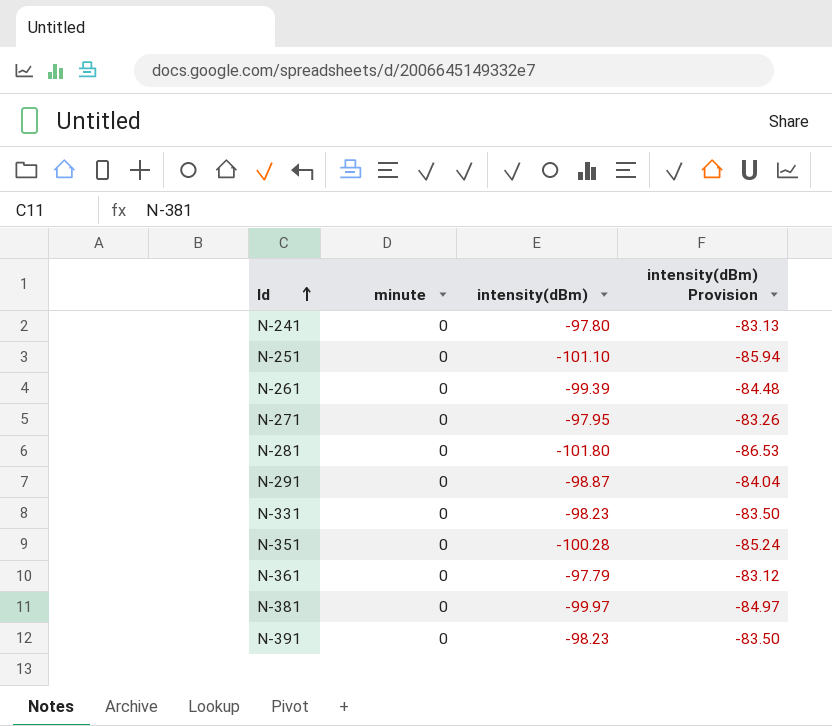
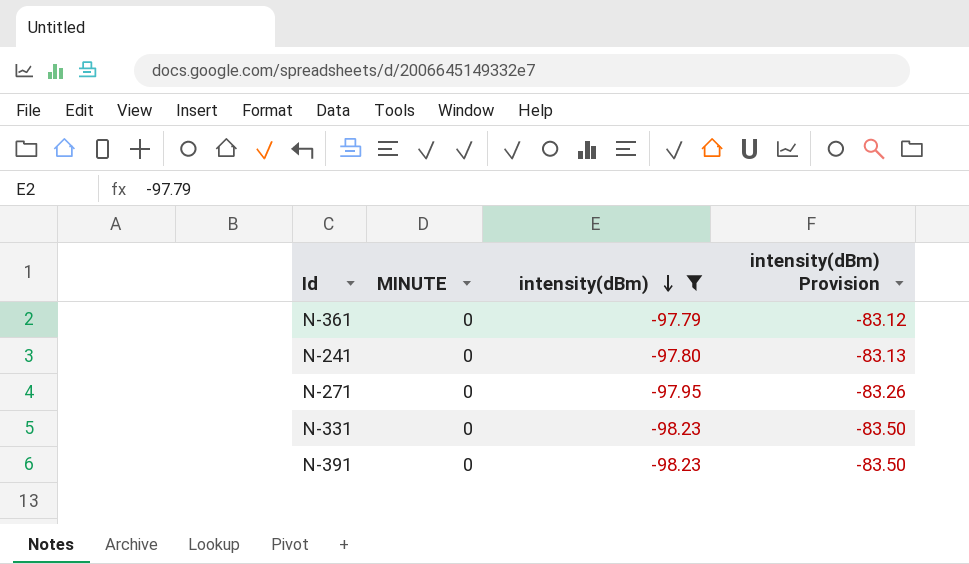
filter: none -> intensity(dBm) >= -98.23
row order: Id ascending -> intensity(dBm) descending
column name: minute -> MINUTE

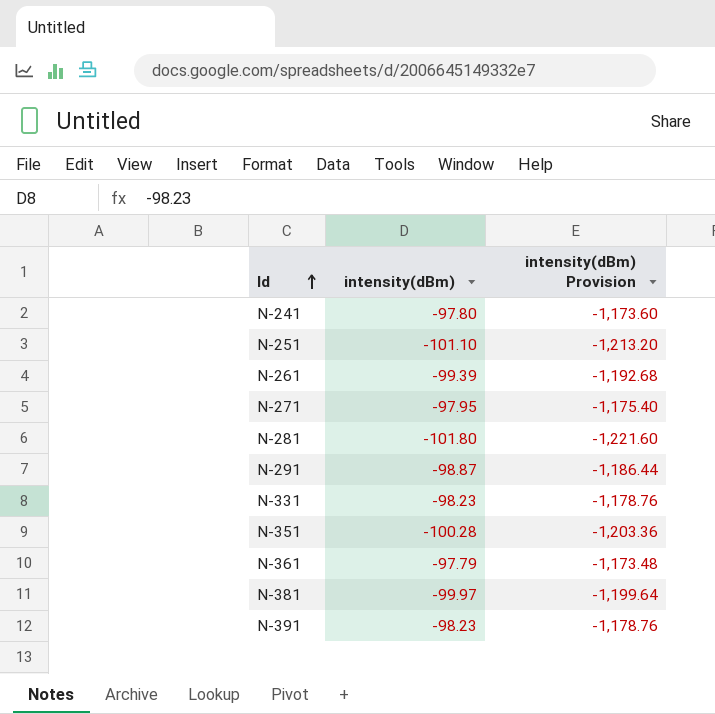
filter: intensity(dBm) >= -98.23 -> none
row order: intensity(dBm) descending -> Id ascending
column MINUTE | position: 2 -> none
column intensity(dBm) Provision | formula: [intensity(dBm)] * 0.85 -> [intensity(dBm)] * 12

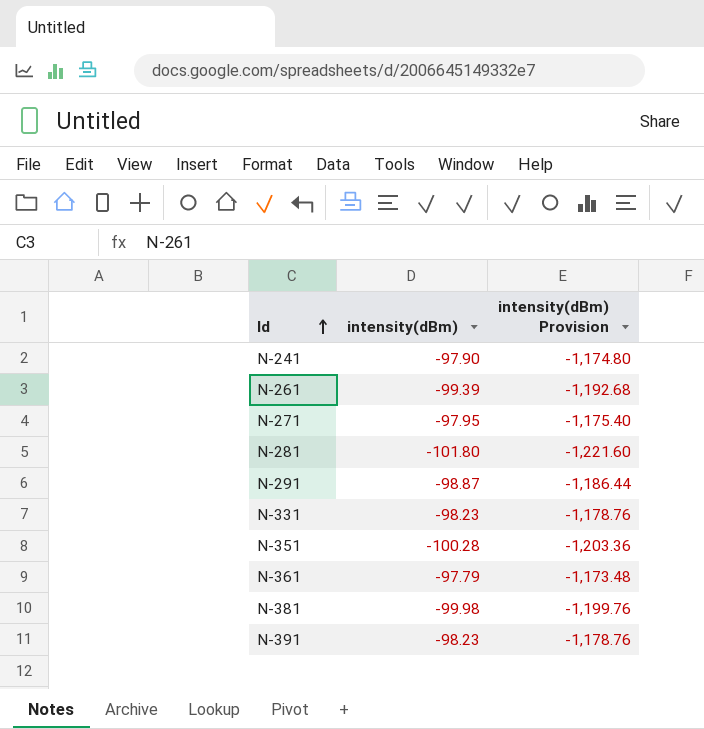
row N-251: -101.10 | -1,213.20 -> none
N-241 | intensity(dBm): -97.80 -> -97.90
N-241 | intensity(dBm) Provision: -1,173.60 -> -1,174.80
N-381 | intensity(dBm): -99.97 -> -99.98
N-381 | intensity(dBm) Provision: -1,199.64 -> -1,199.76

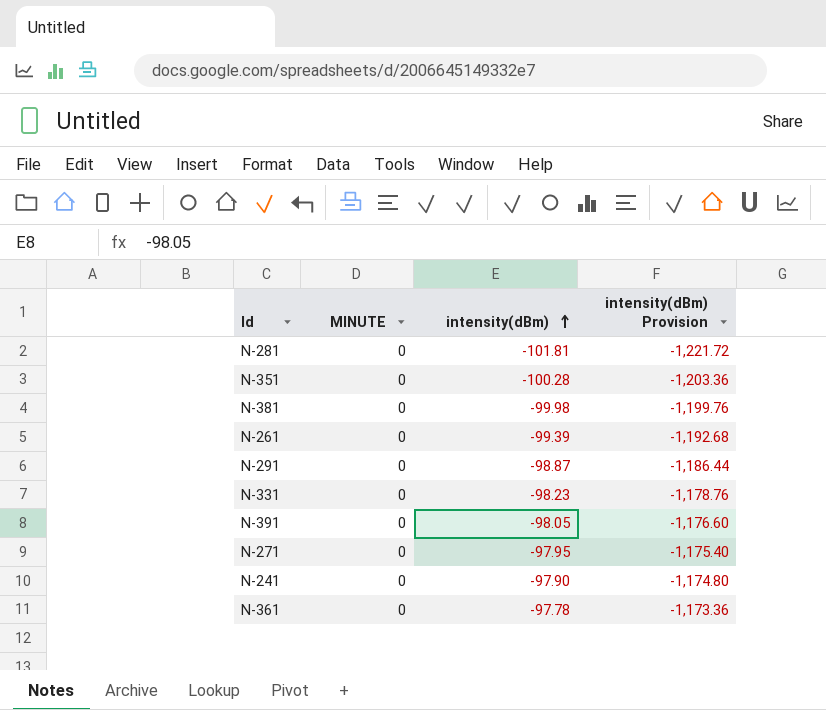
row order: Id ascending -> intensity(dBm) ascending
column MINUTE | position: none -> 2
N-281 | intensity(dBm): -101.80 -> -101.81
N-281 | intensity(dBm) Provision: -1,221.60 -> -1,221.72
N-391 | intensity(dBm): -98.23 -> -98.05
N-391 | intensity(dBm) Provision: -1,178.76 -> -1,176.60
N-361 | intensity(dBm): -97.79 -> -97.78
N-361 | intensity(dBm) Provision: -1,173.48 -> -1,173.36

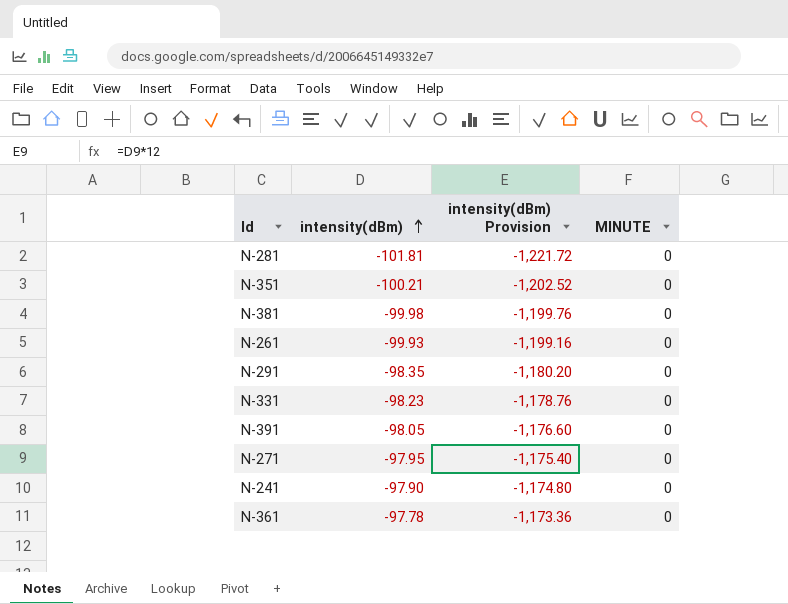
column MINUTE | position: 2 -> 4
N-351 | intensity(dBm): -100.28 -> -100.21
N-351 | intensity(dBm) Provision: -1,203.36 -> -1,202.52
N-261 | intensity(dBm): -99.39 -> -99.93
N-261 | intensity(dBm) Provision: -1,192.68 -> -1,199.16
N-291 | intensity(dBm): -98.87 -> -98.35
N-291 | intensity(dBm) Provision: -1,186.44 -> -1,180.20

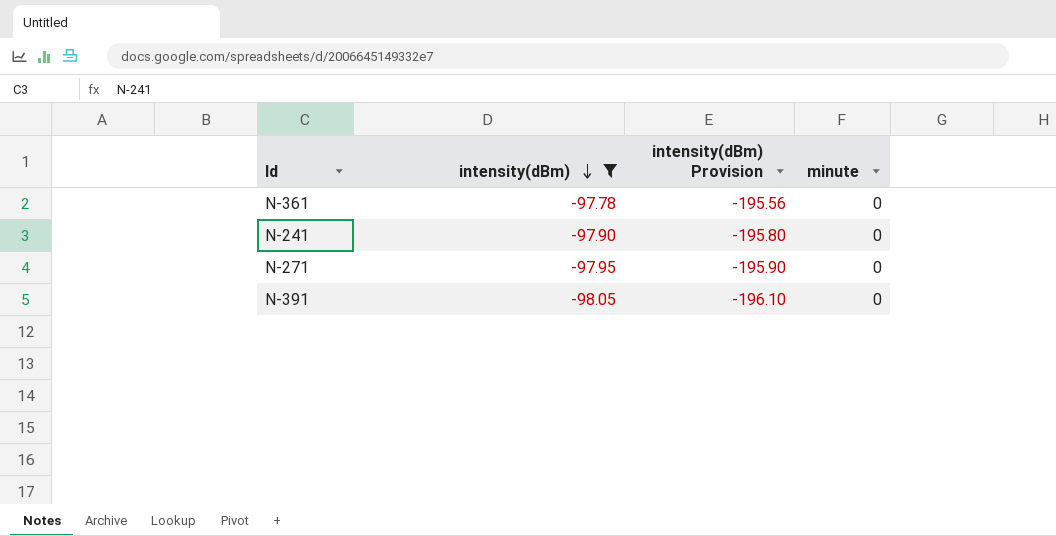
filter: none -> intensity(dBm) >= -98.05
row order: intensity(dBm) ascending -> intensity(dBm) descending
column intensity(dBm) Provision | formula: [intensity(dBm)] * 12 -> [intensity(dBm)] * 2
column name: MINUTE -> minute

